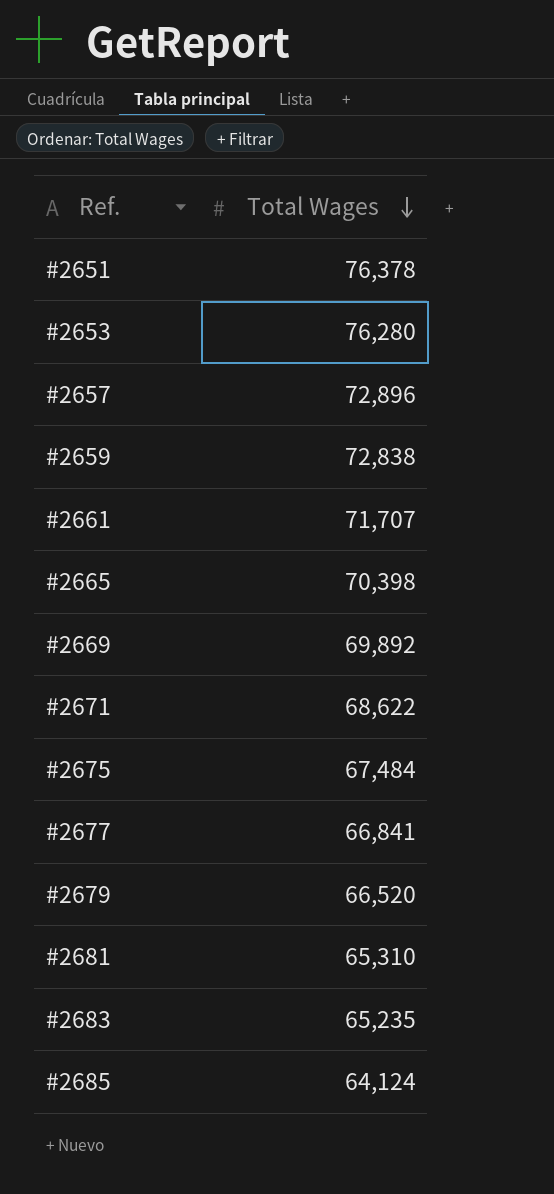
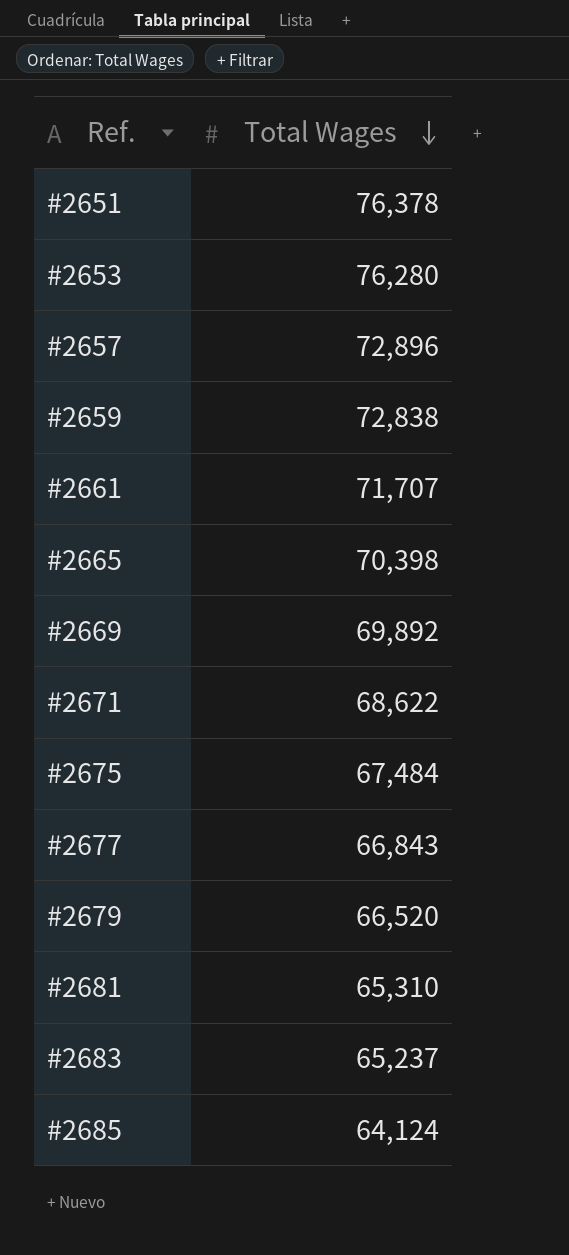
#2677 | Total Wages: 66,841 -> 66,843
#2683 | Total Wages: 65,235 -> 65,237

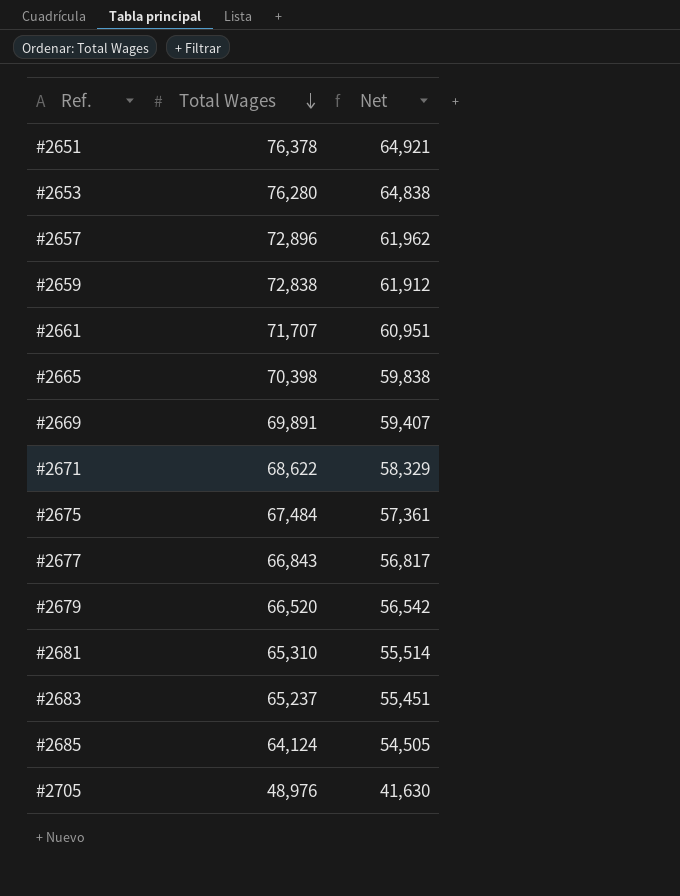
column Net | formula: none -> [Total Wages] * 0.85
#2669 | Total Wages: 69,892 -> 69,891
row #2705: none -> 48,976 | 41,630

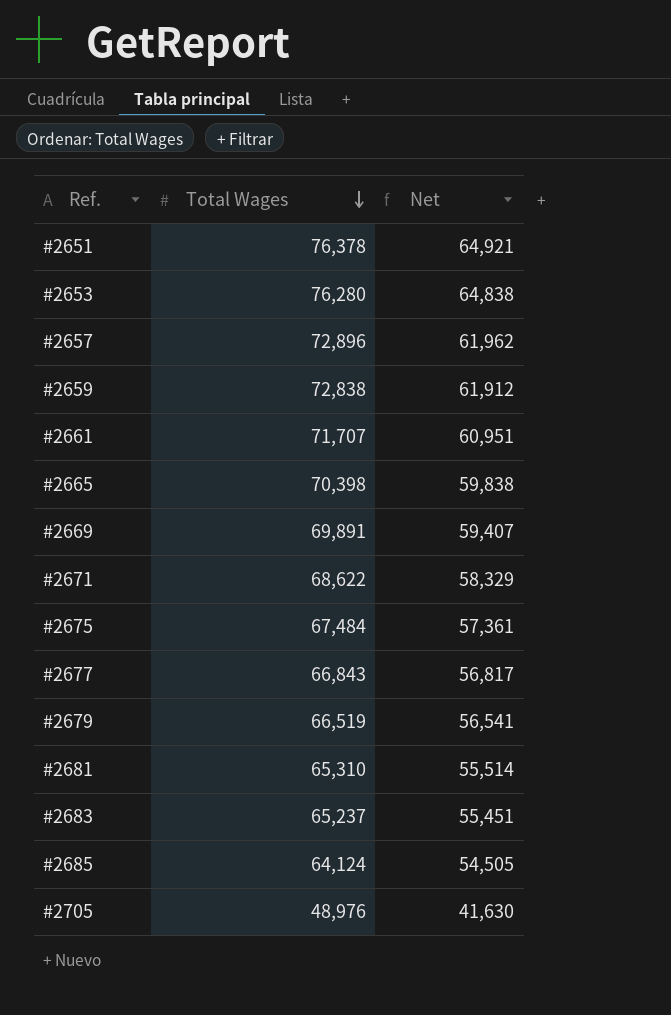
#2679 | Total Wages: 66,520 -> 66,519
#2679 | Net: 56,542 -> 56,541

